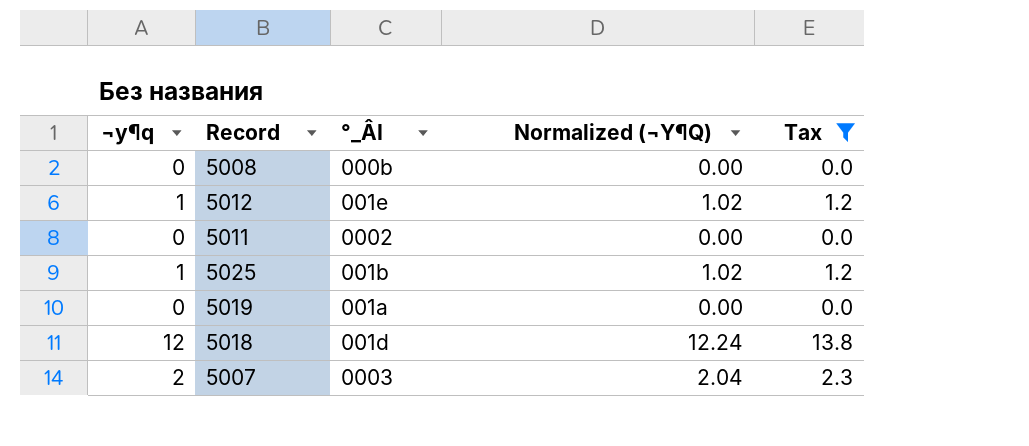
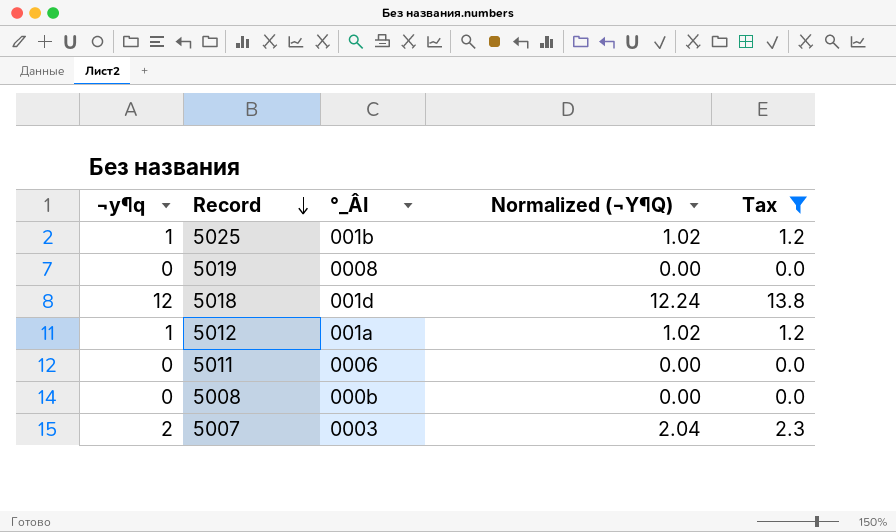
row order: none -> Record descending
5019 | °_ÂI: 001a -> 0008
5012 | °_ÂI: 001e -> 001a
5011 | °_ÂI: 0002 -> 0006

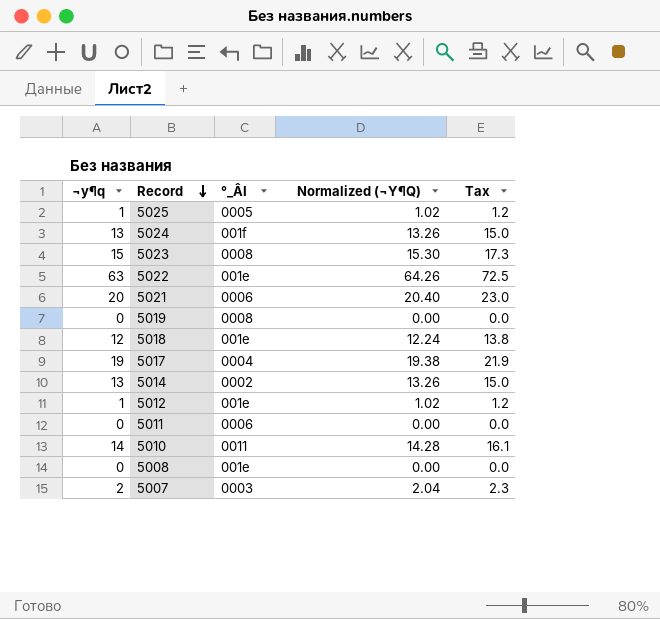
filter: Tax <= 13.8 -> none
5025 | °_ÂI: 001b -> 0005
5018 | °_ÂI: 001d -> 001e
5012 | °_ÂI: 001a -> 001e
5008 | °_ÂI: 000b -> 001e

